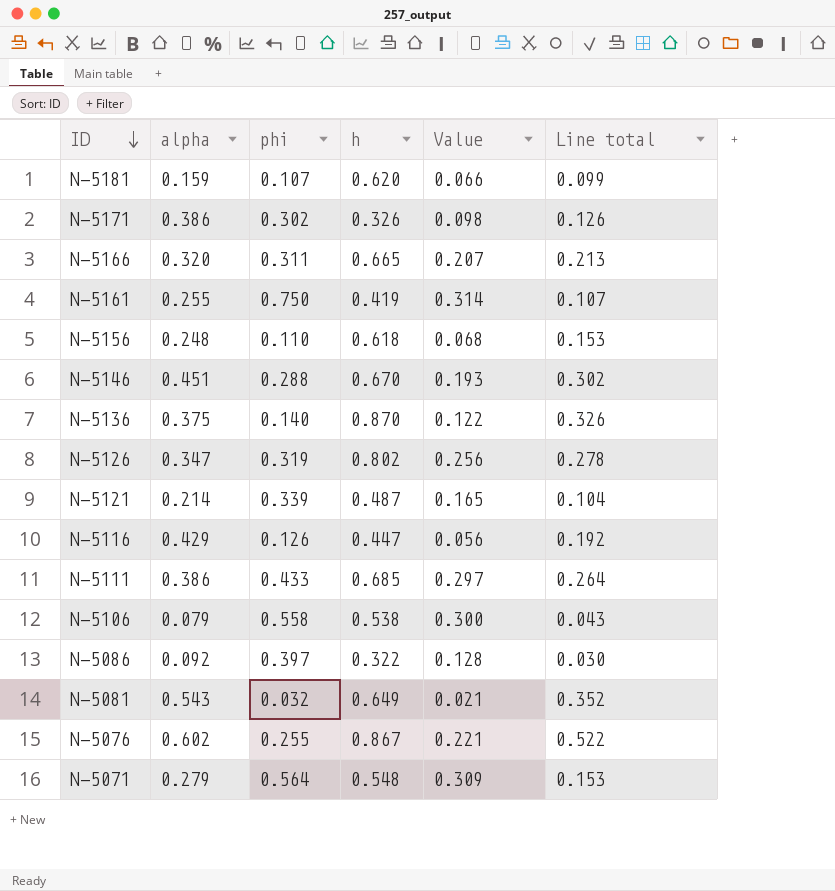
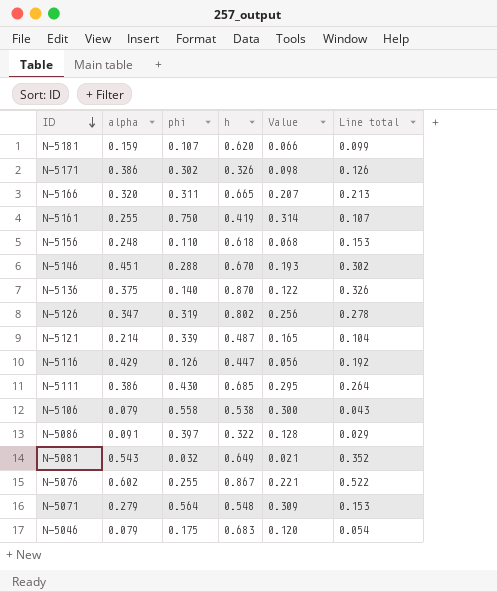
N-5111 | phi: 0.433 -> 0.430
N-5111 | Value: 0.297 -> 0.295
N-5086 | alpha: 0.092 -> 0.091
N-5086 | Line total: 0.030 -> 0.029
row N-5046: none -> 0.079 | 0.175 | 0.683 | 0.120 | 0.054

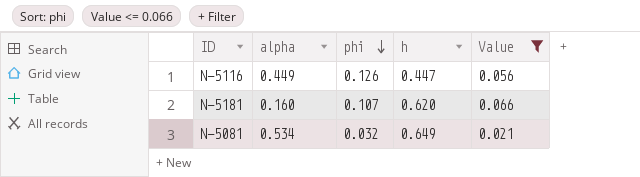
filter: none -> Value <= 0.066
row order: ID descending -> phi descending
column Line total | formula: [alpha] * [h] -> none
N-5116 | alpha: 0.429 -> 0.449
N-5181 | alpha: 0.159 -> 0.160
N-5081 | alpha: 0.543 -> 0.534

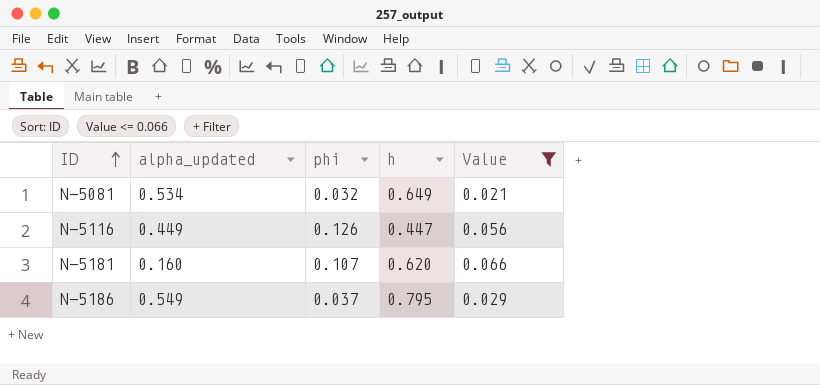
row order: phi descending -> ID ascending
column name: alpha -> alpha_updated
row N-5186: none -> 0.549 | 0.037 | 0.795 | 0.029

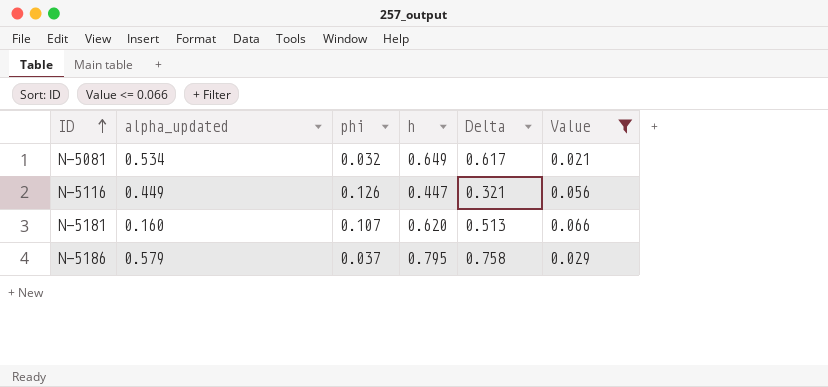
column Delta | formula: none -> [h] - [phi]
N-5186 | alpha_updated: 0.549 -> 0.579

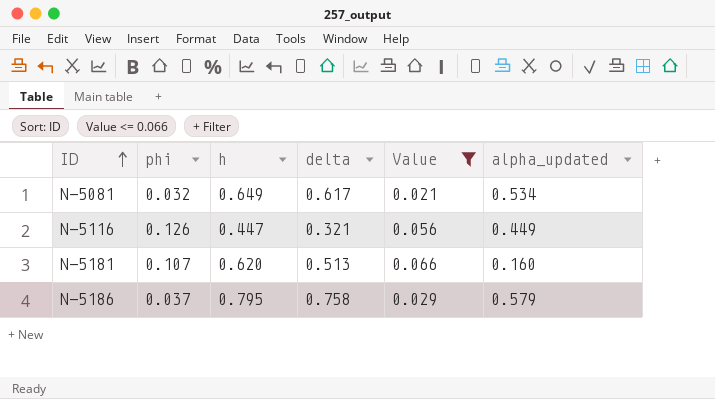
column name: Delta -> delta
column alpha_updated | position: 2 -> 6

